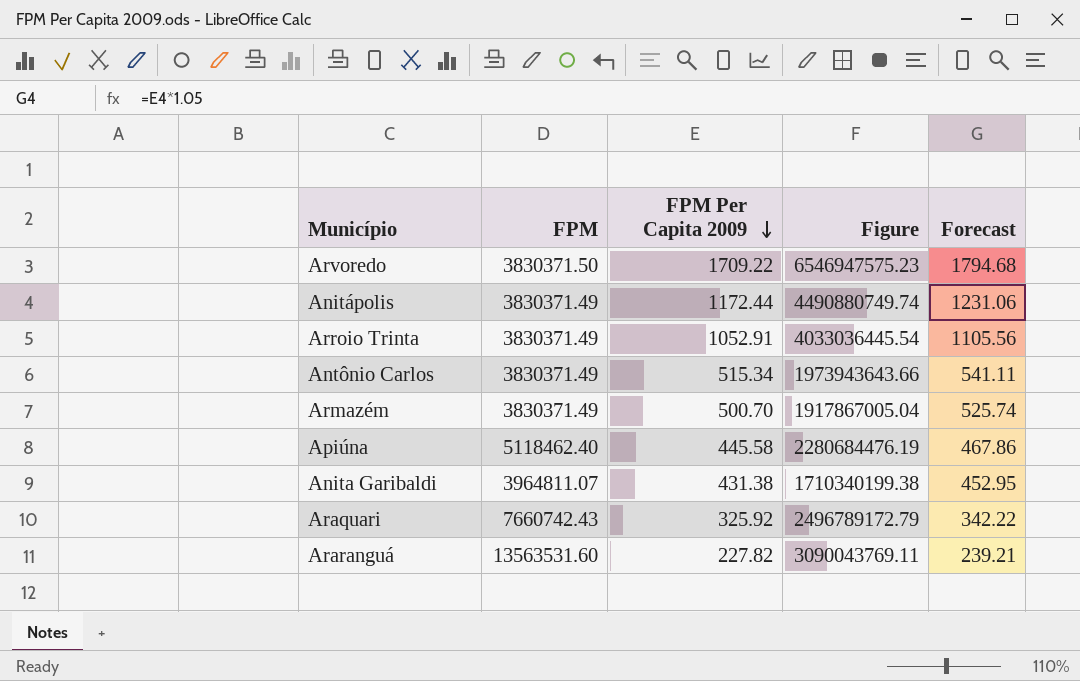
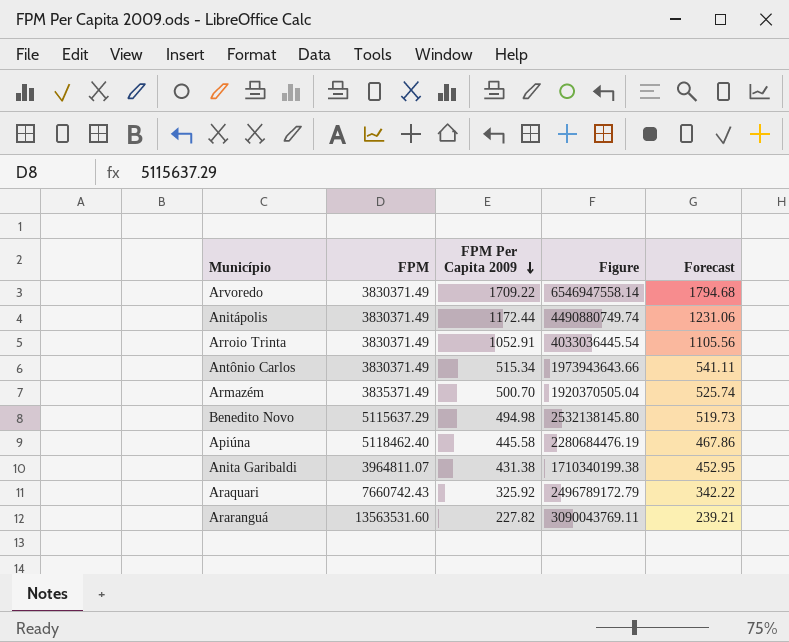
Arvoredo | FPM: 3830371.50 -> 3830371.49
Arvoredo | Figure: 6546947575.23 -> 6546947558.14
Armazém | FPM: 3830371.49 -> 3835371.49
Armazém | Figure: 1917867005.04 -> 1920370505.04
row Benedito Novo: none -> 5115637.29 | 494.98 | 2532138145.80 | 519.73

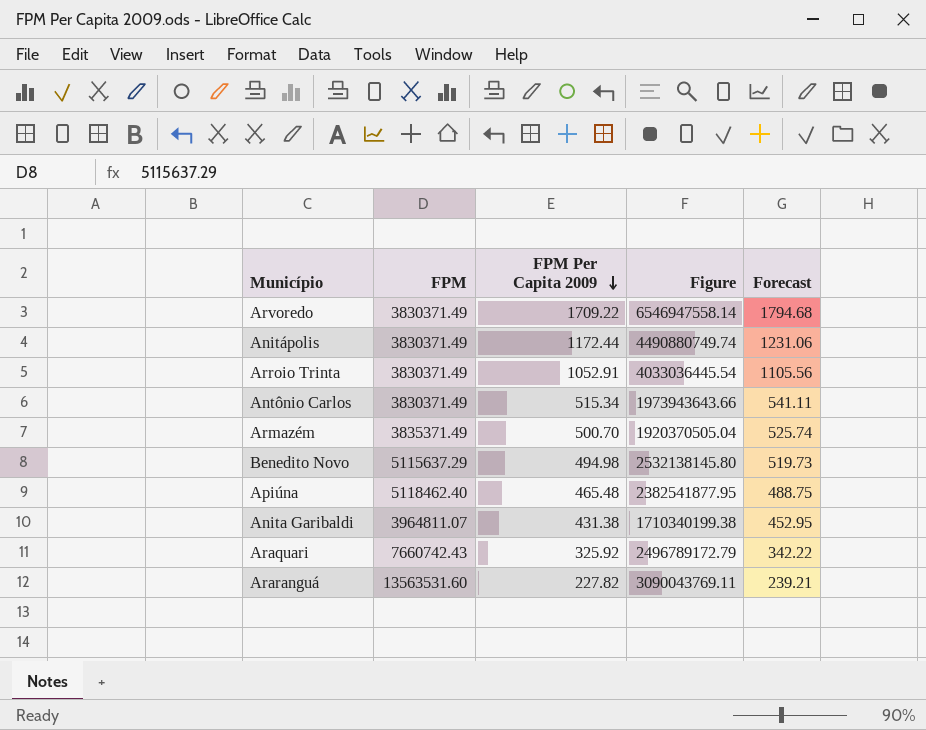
Apiúna | FPM Per Capita 2009: 445.58 -> 465.48
Apiúna | Figure: 2280684476.19 -> 2382541877.95
Apiúna | Forecast: 467.86 -> 488.75

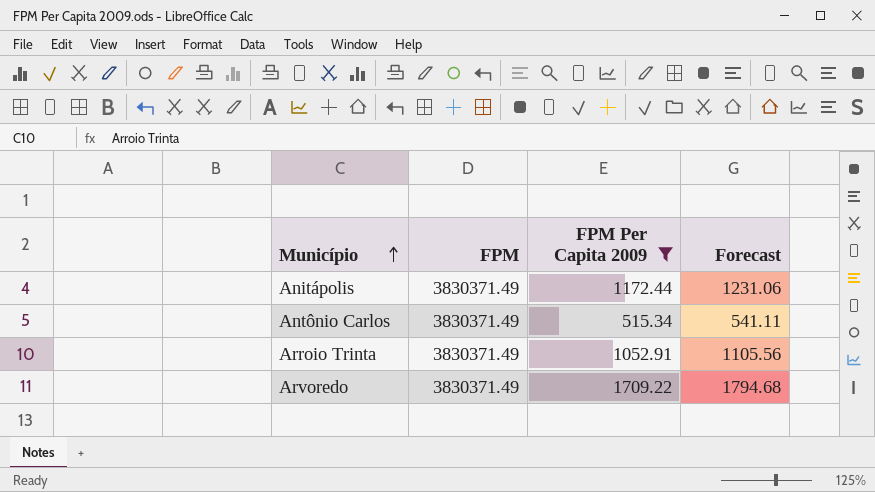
filter: none -> FPM Per Capita 2009 >= 515.34
row order: FPM Per Capita 2009 descending -> Município ascending
column Figure | formula: [FPM] * [FPM Per Capita 2009] -> none

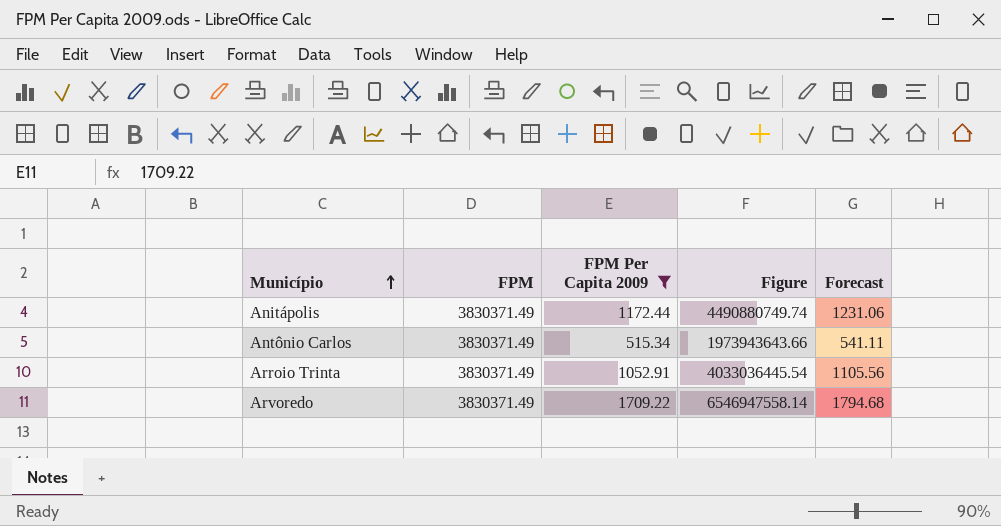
column Figure | formula: none -> [FPM] * [FPM Per Capita 2009]

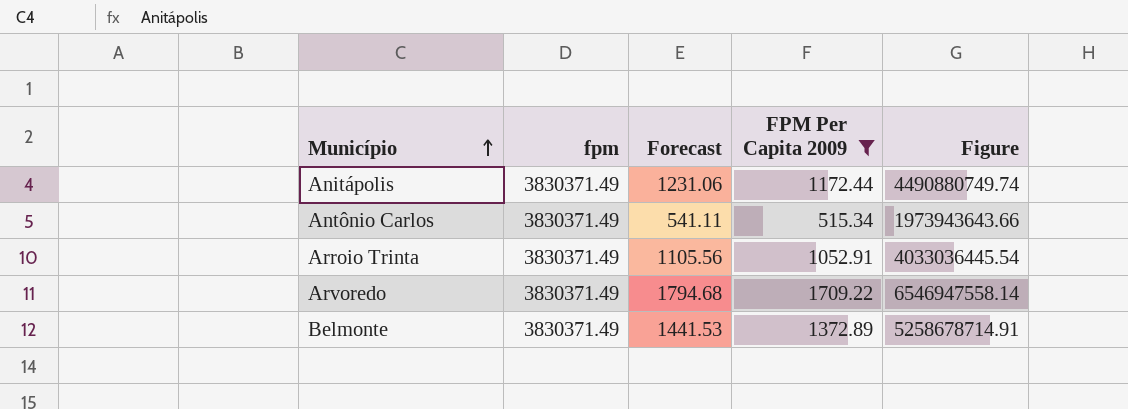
column name: FPM -> fpm
column Forecast | position: 5 -> 3
row Belmonte: none -> 3830371.49 | 1441.53 | 1372.89 | 5258678714.91

